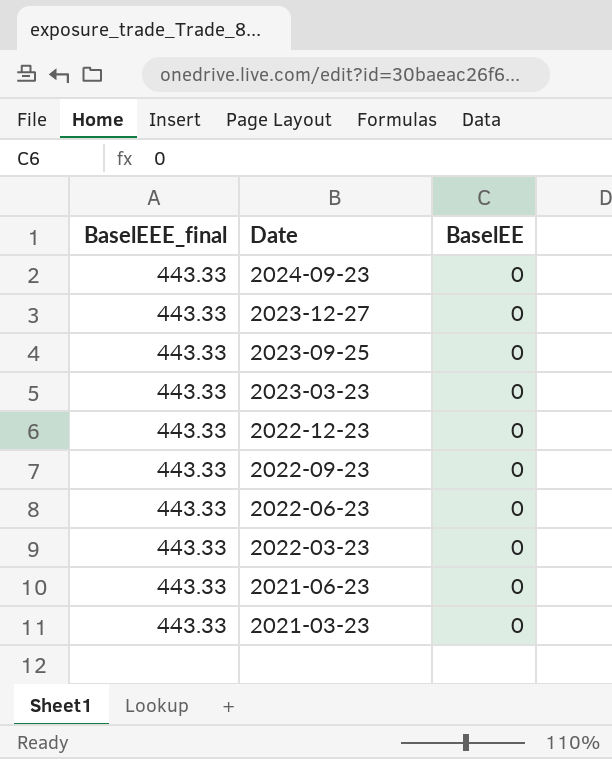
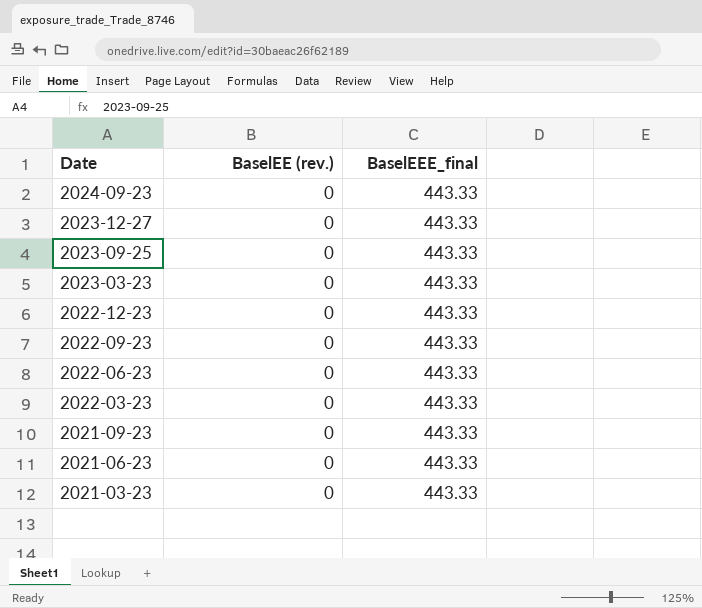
column name: BaselEE -> BaselEE (rev.)
column BaselEEE_final | position: 1 -> 3
row 2021-09-23: none -> 0 | 443.33

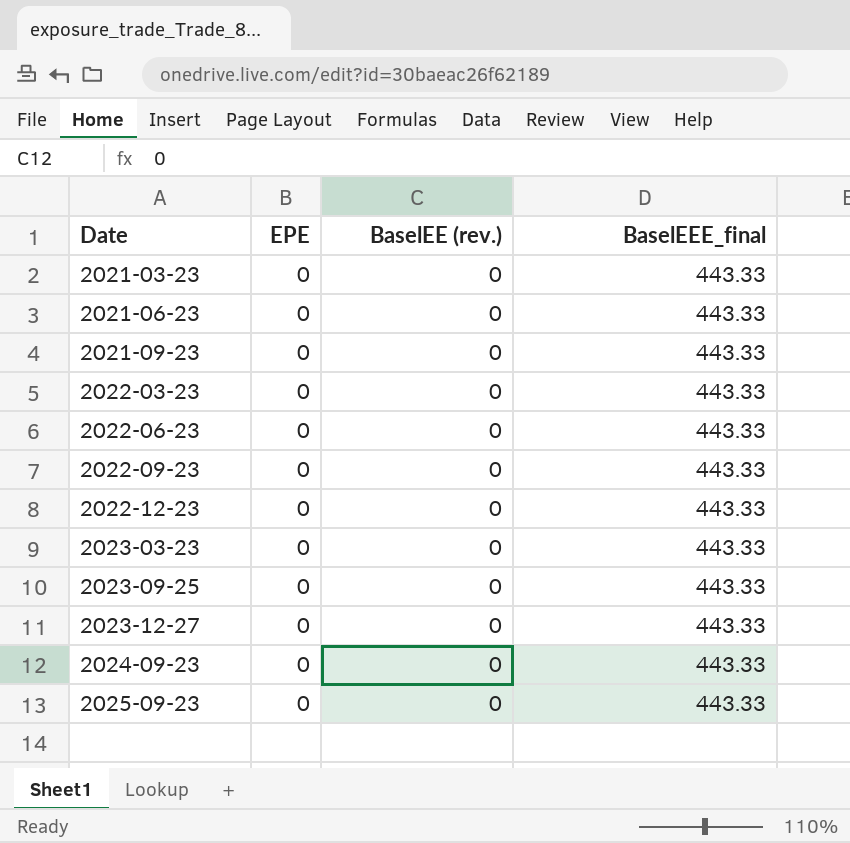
row order: Date descending -> Date ascending
column EPE | position: none -> 2
row 2025-09-23: none -> 0 | 0 | 443.33

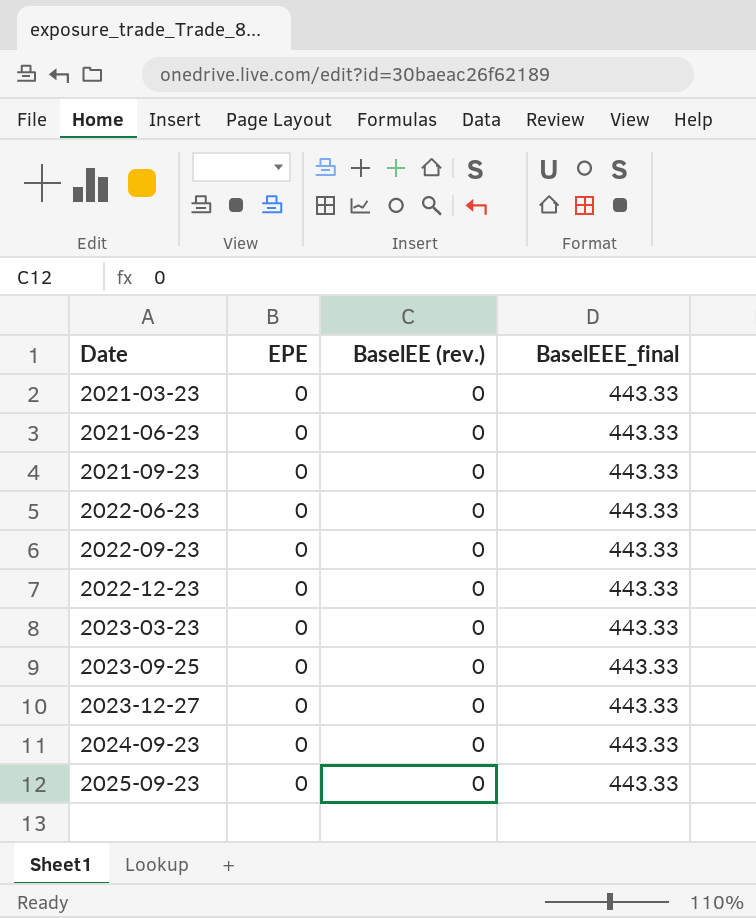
row 2022-03-23: 0 | 0 | 443.33 -> none

